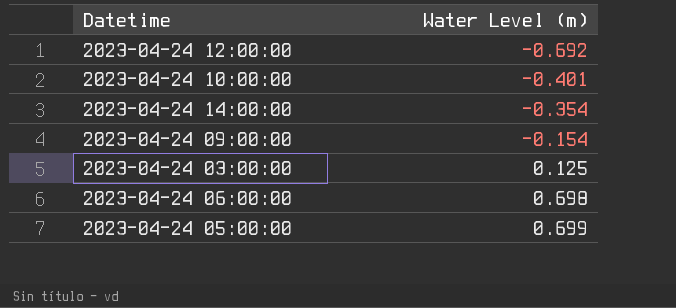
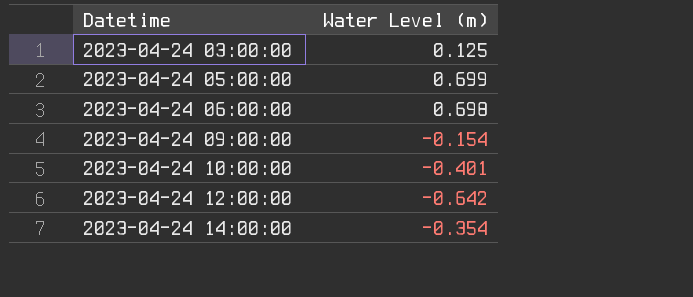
row order: Water Level (m) ascending -> Datetime ascending
2023-04-24 12:00:00 | Water Level (m): -0.692 -> -0.642

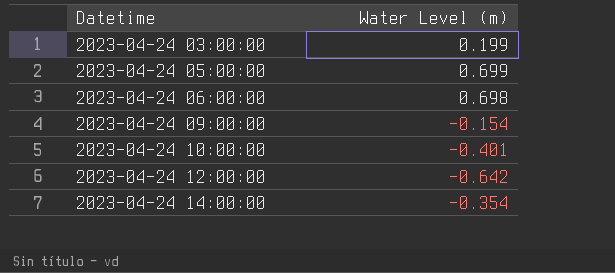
2023-04-24 03:00:00 | Water Level (m): 0.125 -> 0.199

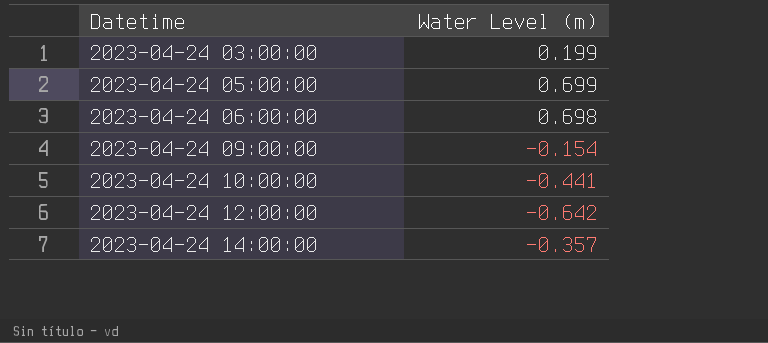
2023-04-24 10:00:00 | Water Level (m): -0.401 -> -0.441
2023-04-24 14:00:00 | Water Level (m): -0.354 -> -0.357

